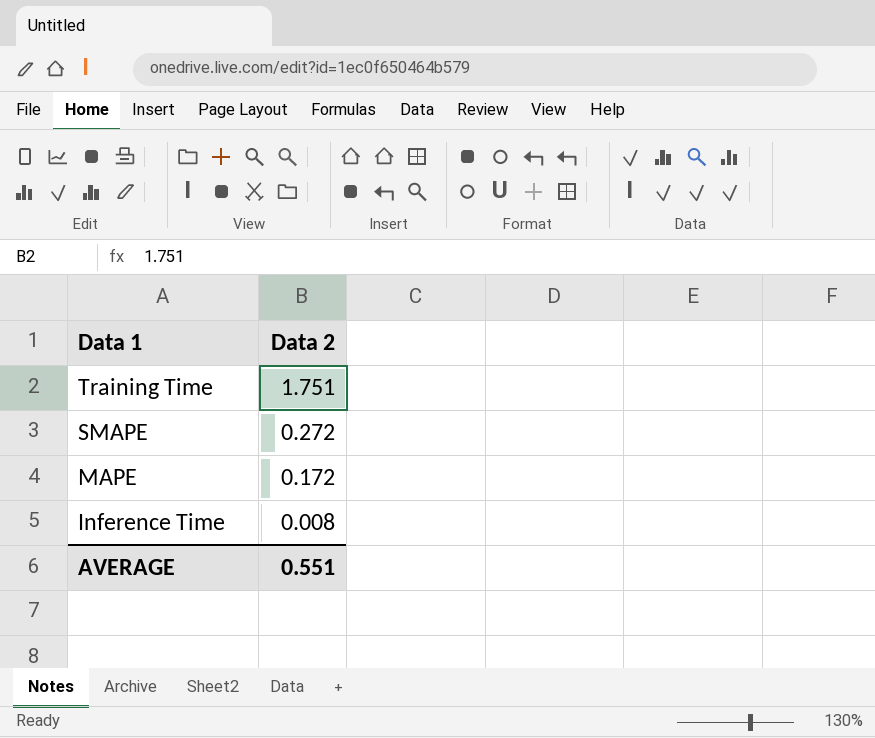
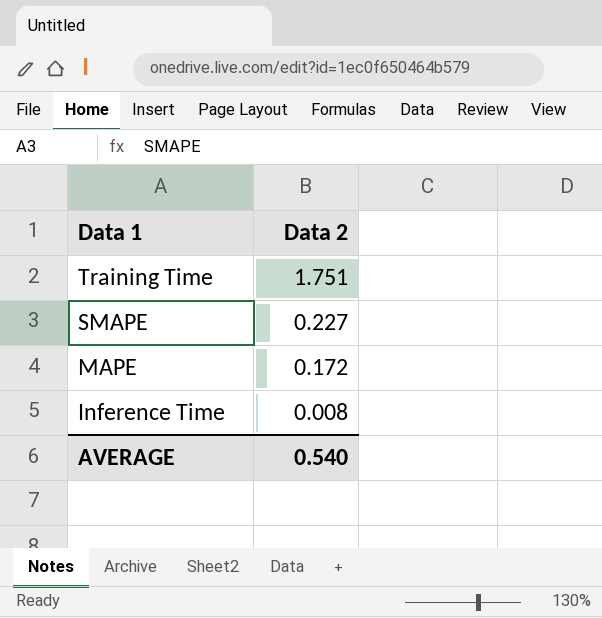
SMAPE | Data 2: 0.272 -> 0.227
AVERAGE | Data 2: 0.551 -> 0.540

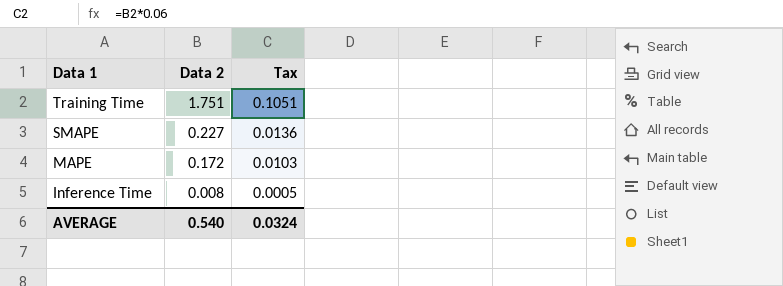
column Tax | formula: none -> [Data 2] * 0.06

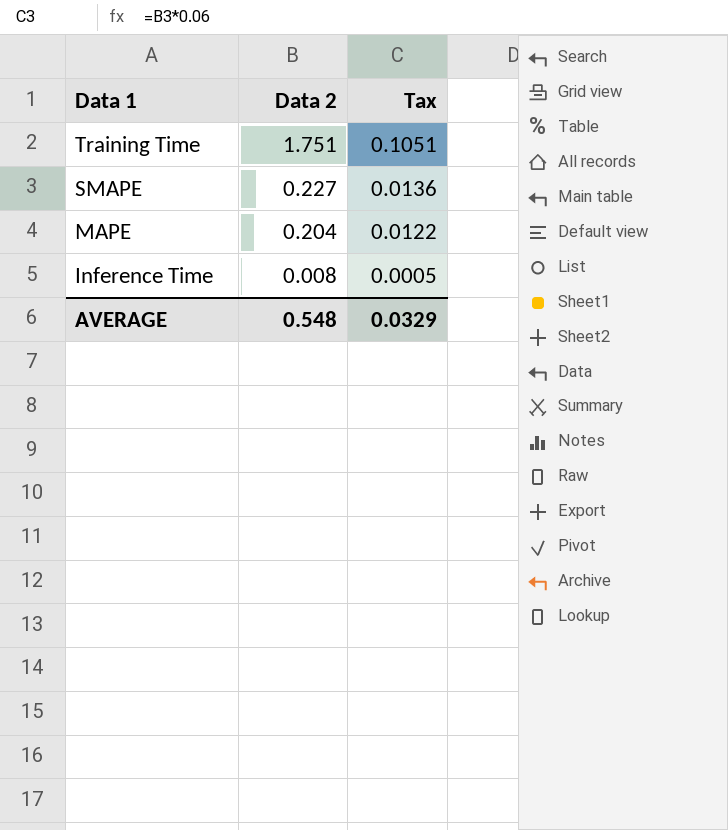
MAPE | Data 2: 0.172 -> 0.204
MAPE | Tax: 0.0103 -> 0.0122
AVERAGE | Data 2: 0.540 -> 0.548
AVERAGE | Tax: 0.0324 -> 0.0329

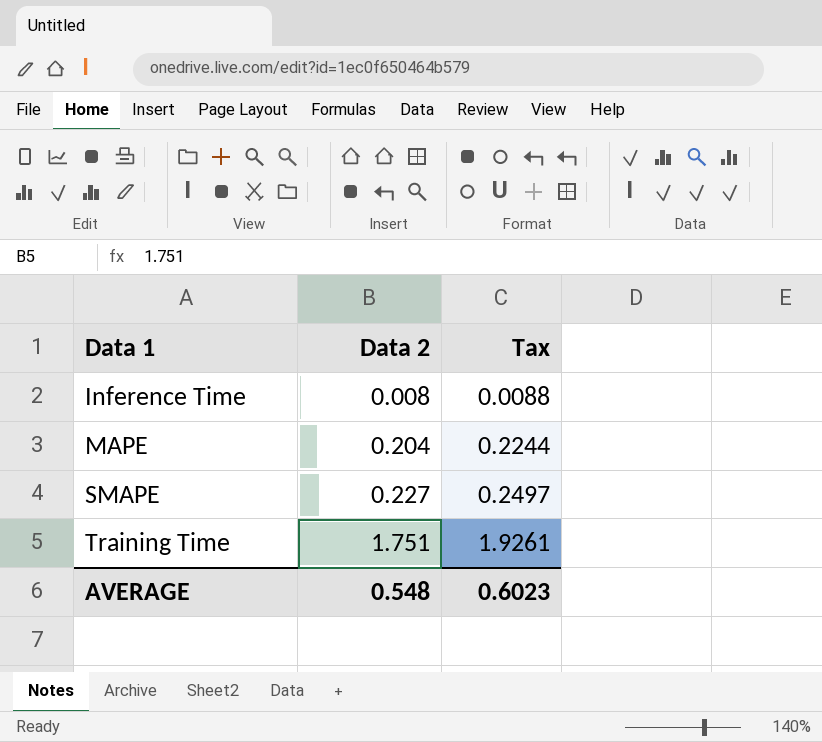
row order: Data 1 descending -> Data 1 ascending
column Tax | formula: [Data 2] * 0.06 -> [Data 2] * 1.1
AVERAGE | Tax: 0.0329 -> 0.6023

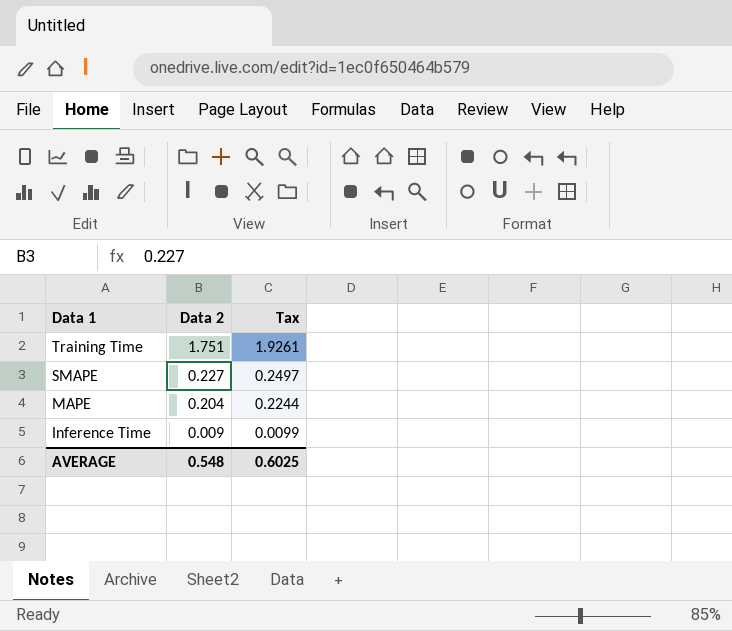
row order: Data 1 ascending -> Data 1 descending
Inference Time | Data 2: 0.008 -> 0.009
Inference Time | Tax: 0.0088 -> 0.0099
AVERAGE | Tax: 0.6023 -> 0.6025

